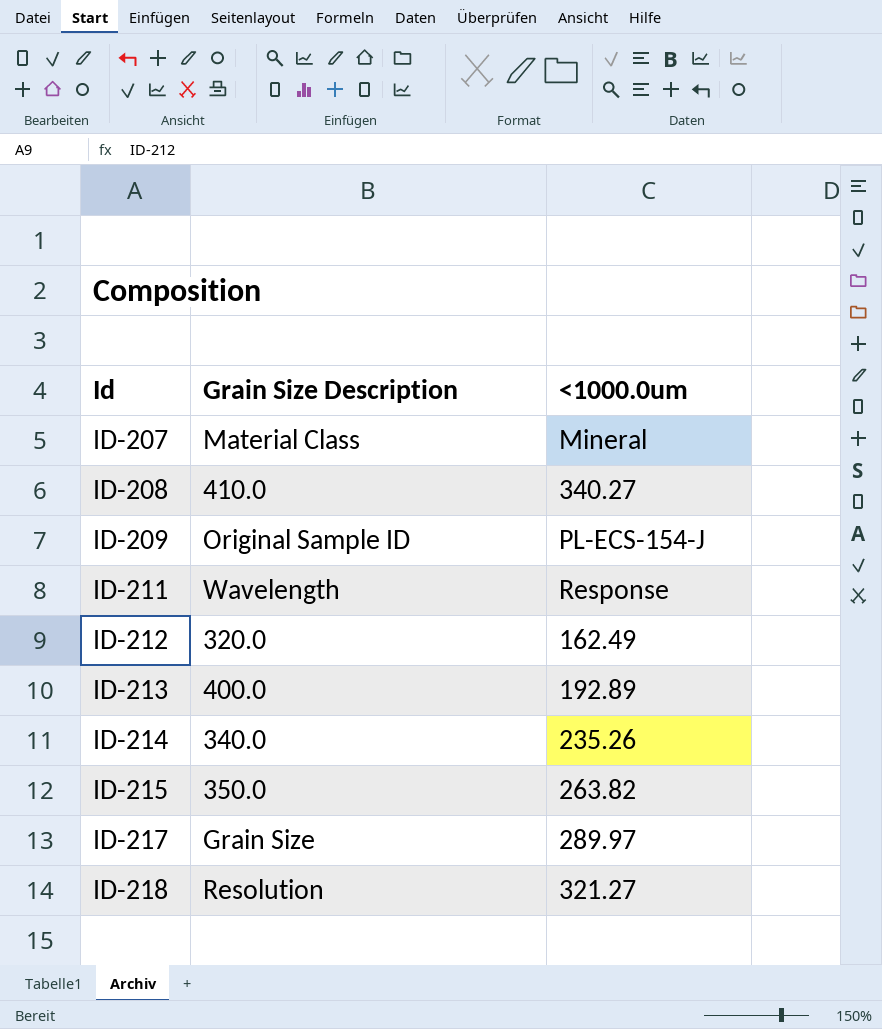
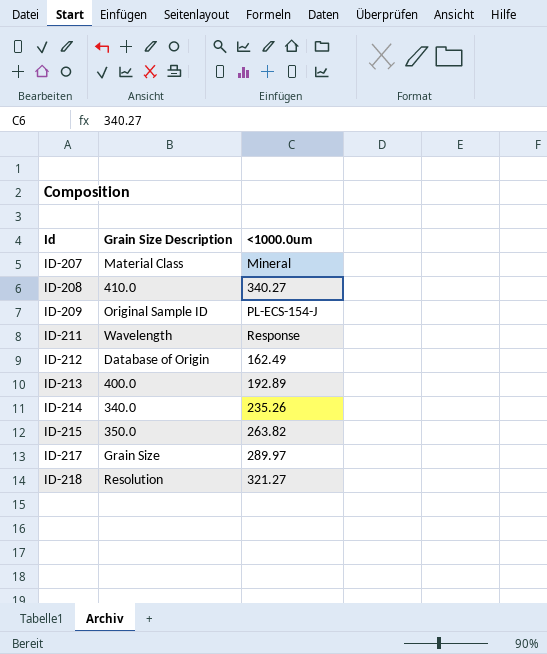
ID-212 | Grain Size Description: 320.0 -> Database of Origin

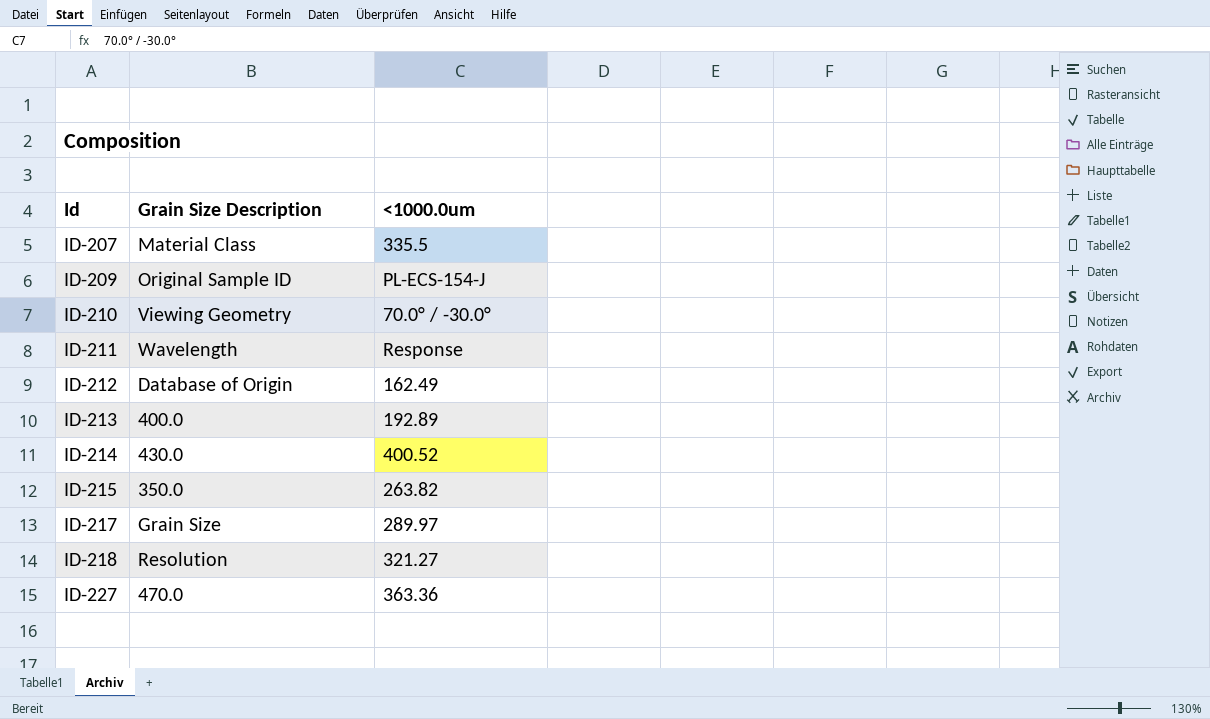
row ID-208: 410.0 | 340.27 -> none
ID-207 | <1000.0um: Mineral -> 335.5
row ID-210: none -> Viewing Geometry | 70.0° / -30.0°
ID-214 | Grain Size Description: 340.0 -> 430.0
ID-214 | <1000.0um: 235.26 -> 400.52
row ID-227: none -> 470.0 | 363.36

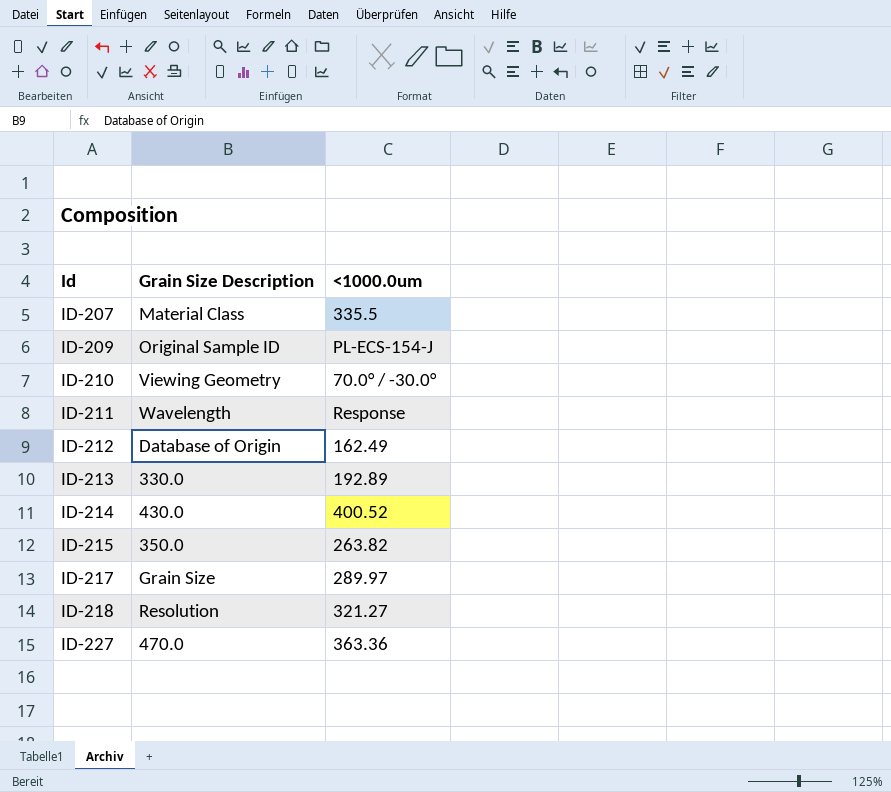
ID-213 | Grain Size Description: 400.0 -> 330.0

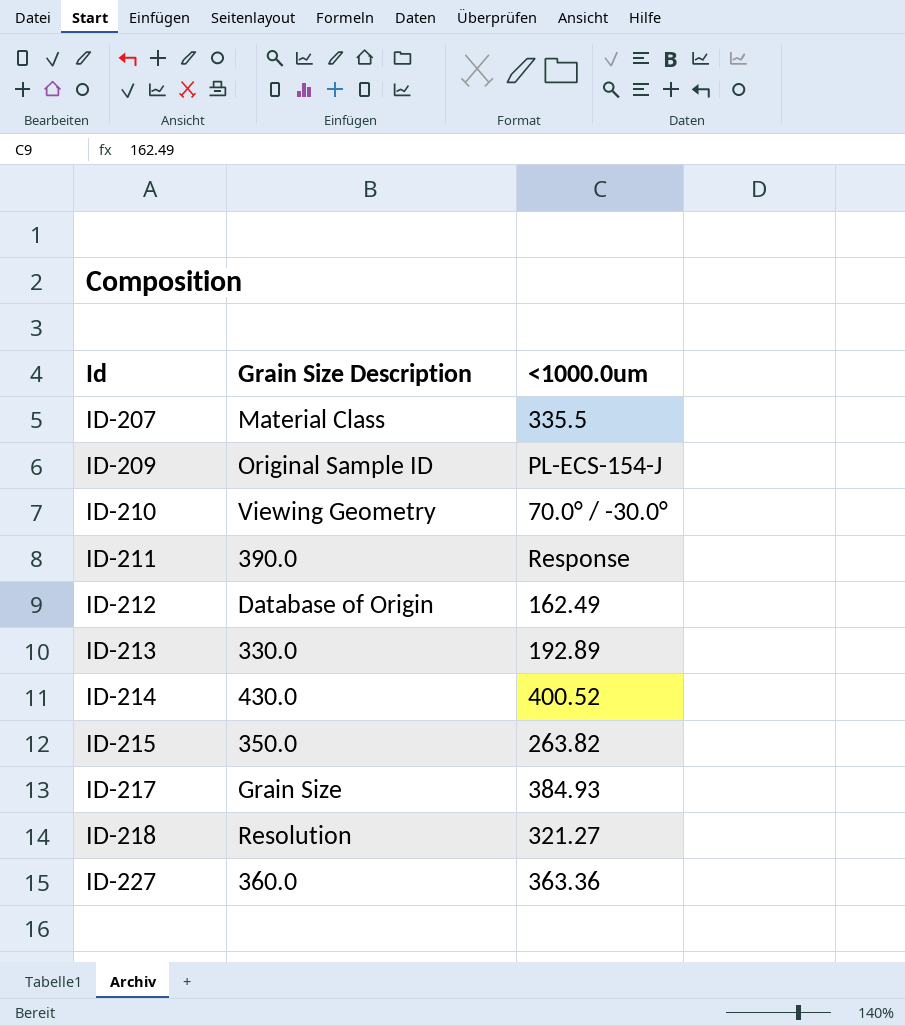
ID-211 | Grain Size Description: Wavelength -> 390.0
ID-217 | <1000.0um: 289.97 -> 384.93
ID-227 | Grain Size Description: 470.0 -> 360.0

